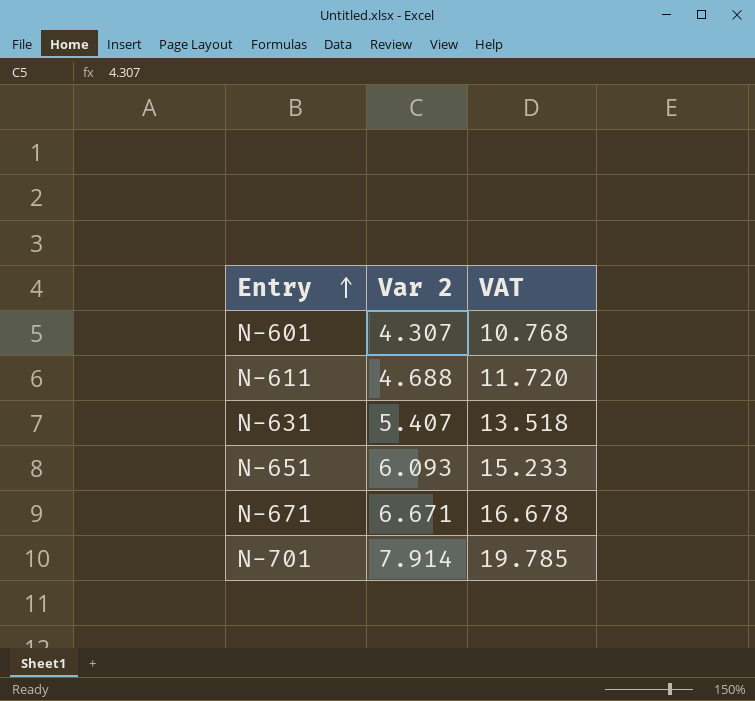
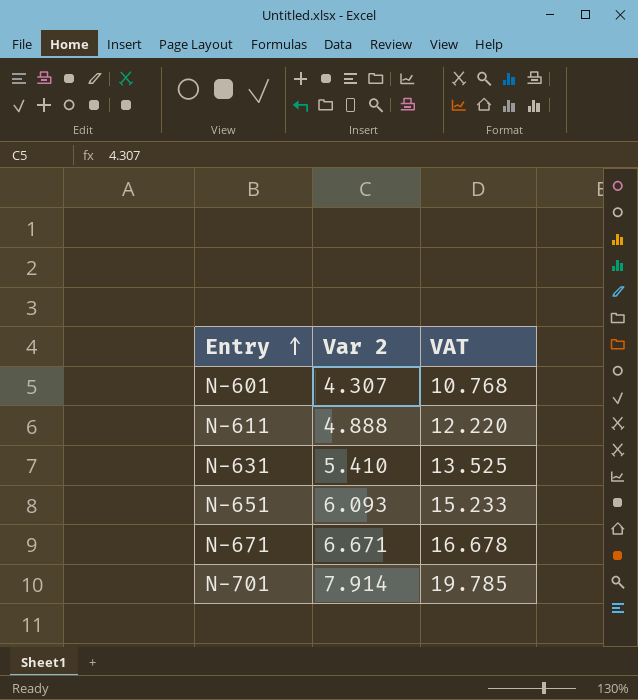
N-611 | Var 2: 4.688 -> 4.888
N-611 | VAT: 11.720 -> 12.220
N-631 | Var 2: 5.407 -> 5.410
N-631 | VAT: 13.518 -> 13.525

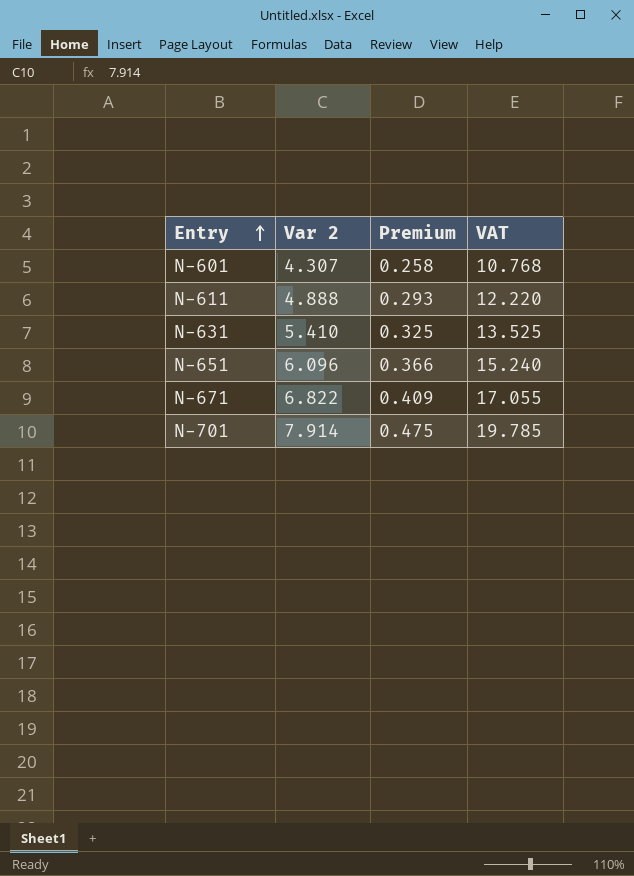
column Premium | formula: none -> [Var 2] * 0.06
N-651 | Var 2: 6.093 -> 6.096
N-651 | VAT: 15.233 -> 15.240
N-671 | Var 2: 6.671 -> 6.822
N-671 | VAT: 16.678 -> 17.055

